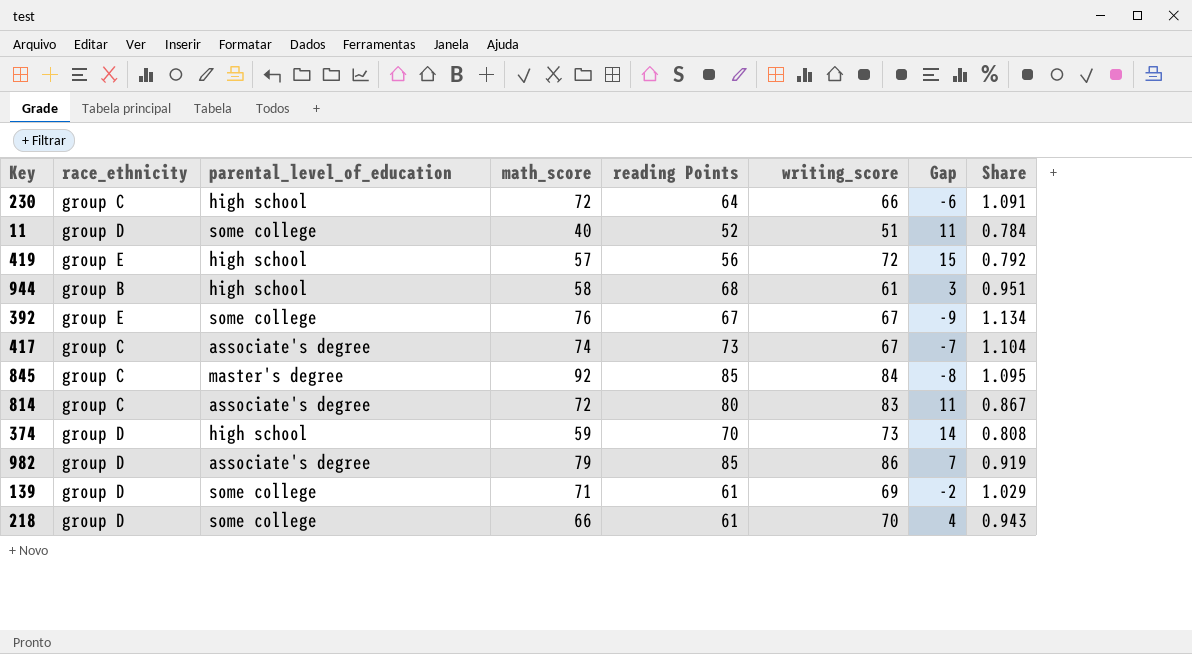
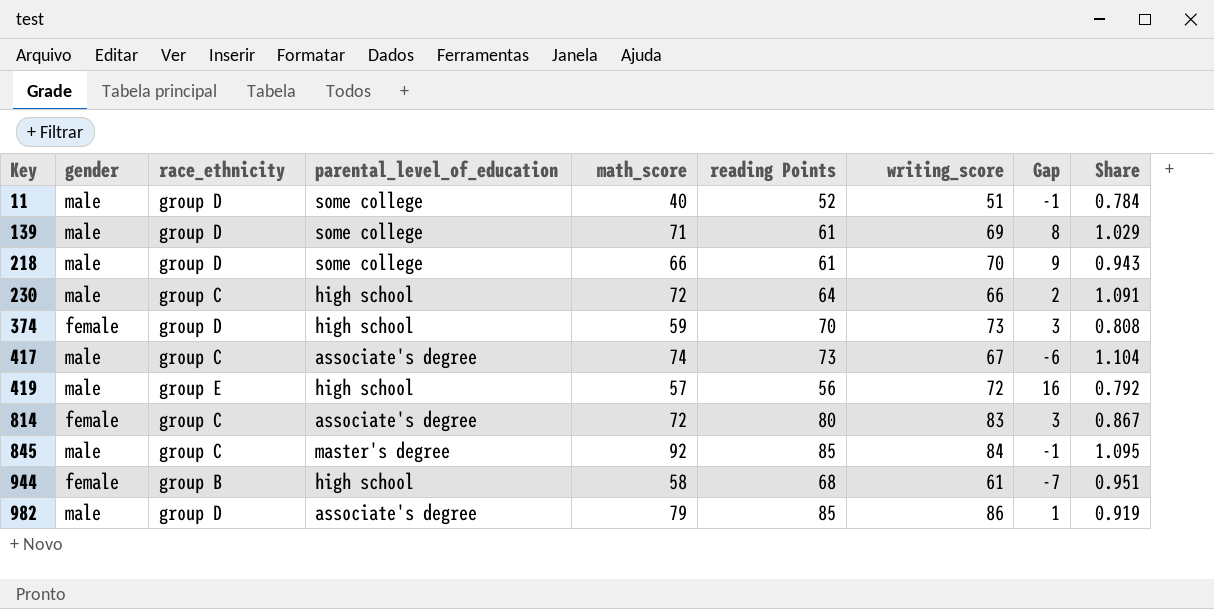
row order: none -> Key ascending
column gender | position: none -> 2
column Gap | formula: [writing_score] - [math_score] -> [writing_score] - [reading Points]
row 392: group E | some college | 76 | 67 | 67 | -9 | 1.134 -> none

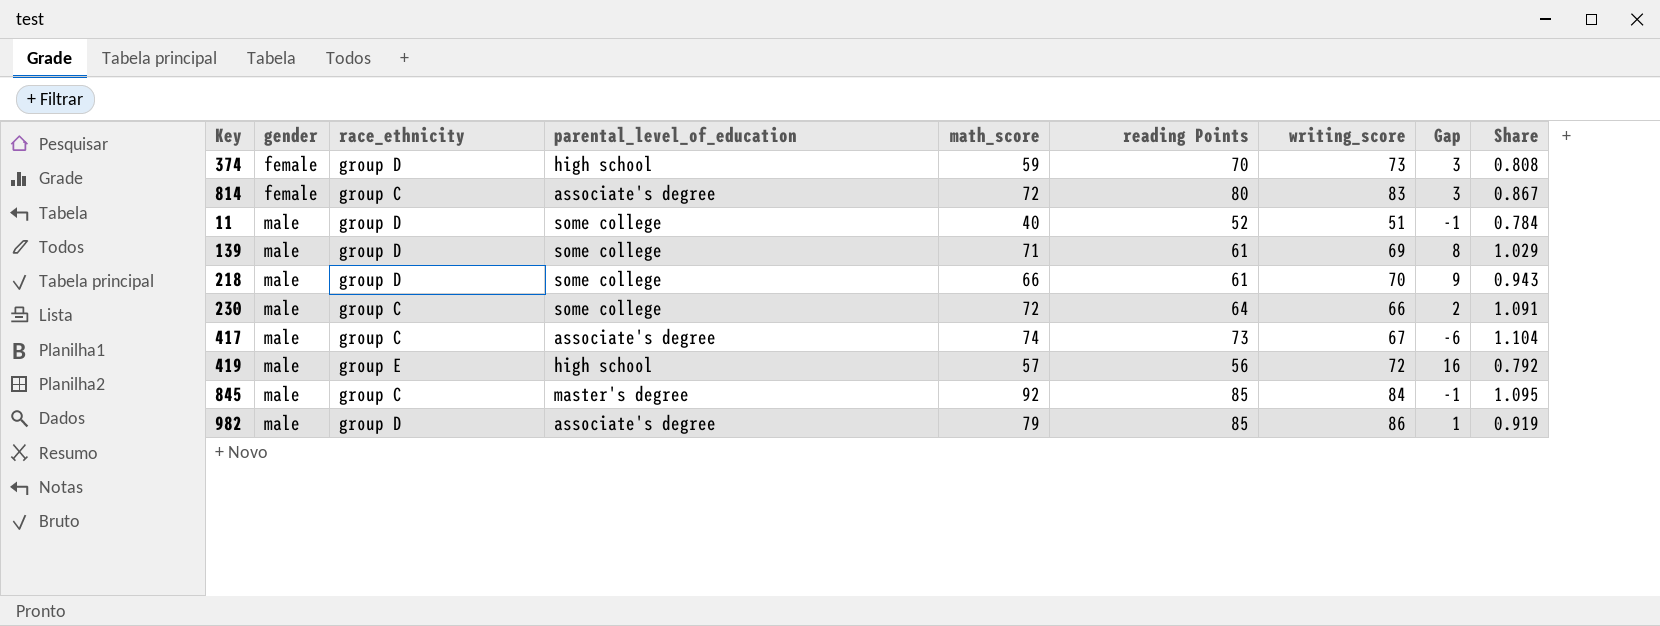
row order: Key ascending -> gender ascending
row 944: female | group B | high school | 58 | 68 | 61 | -7 | 0.951 -> none
230 | parental_level_of_education: high school -> some college

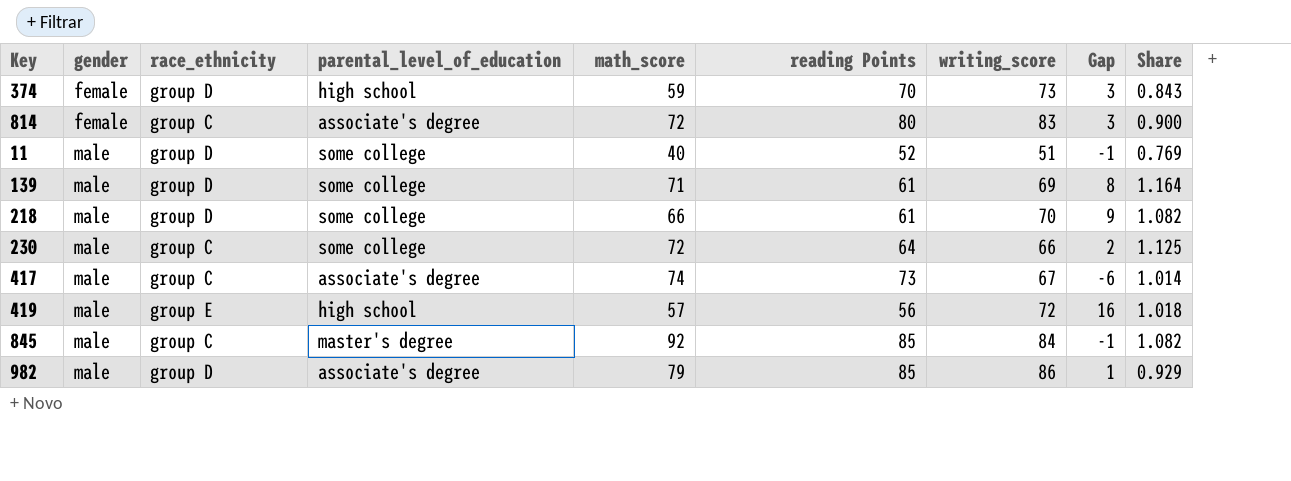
column Share | formula: [math_score] / [writing_score] -> [math_score] / [reading Points]

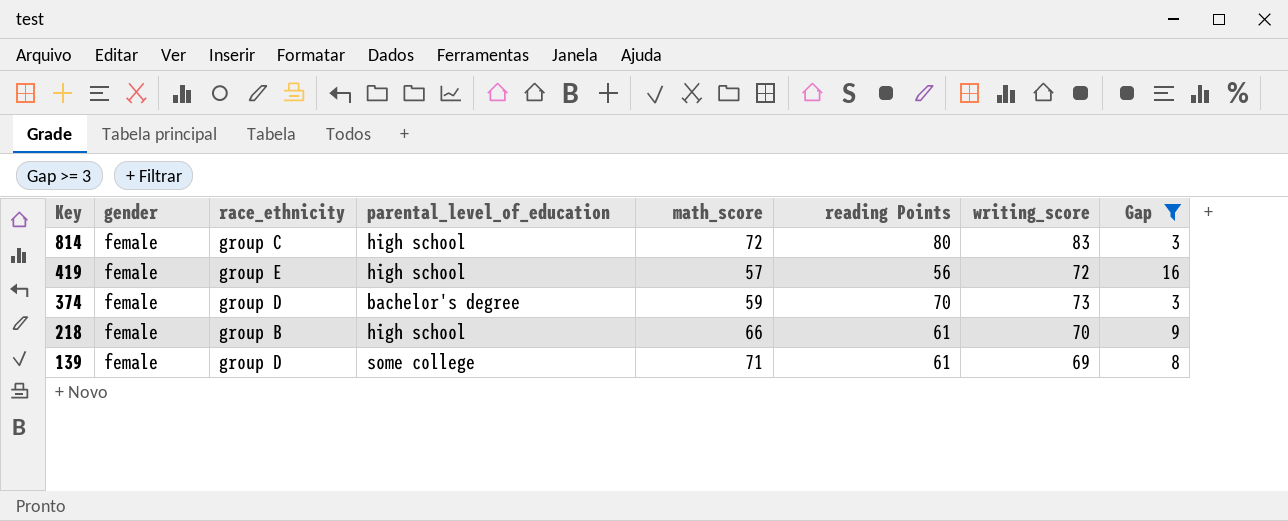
filter: none -> Gap >= 3
row order: gender ascending -> Key descending
column Share | formula: [math_score] / [reading Points] -> none
814 | parental_level_of_education: associate's degree -> high school
419 | gender: male -> female
374 | parental_level_of_education: high school -> bachelor's degree
218 | gender: male -> female
218 | race_ethnicity: group D -> group B
218 | parental_level_of_education: some college -> high school
139 | gender: male -> female

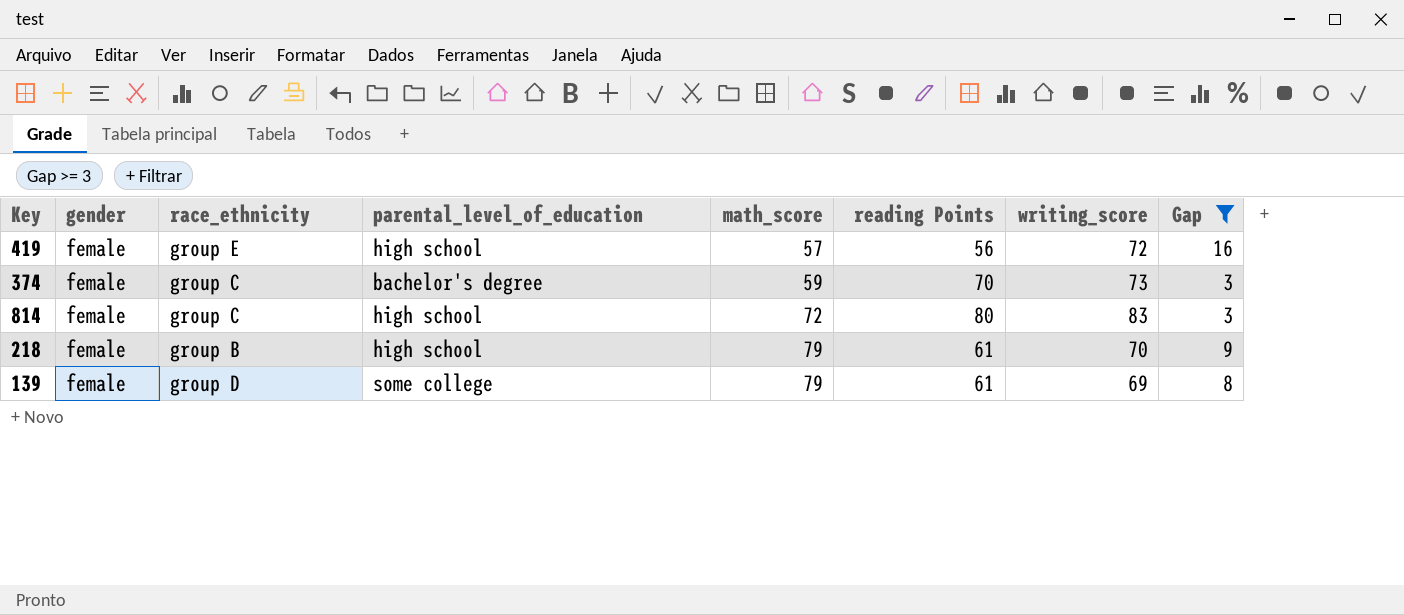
row order: Key descending -> math_score ascending
374 | race_ethnicity: group D -> group C
218 | math_score: 66 -> 79
139 | math_score: 71 -> 79

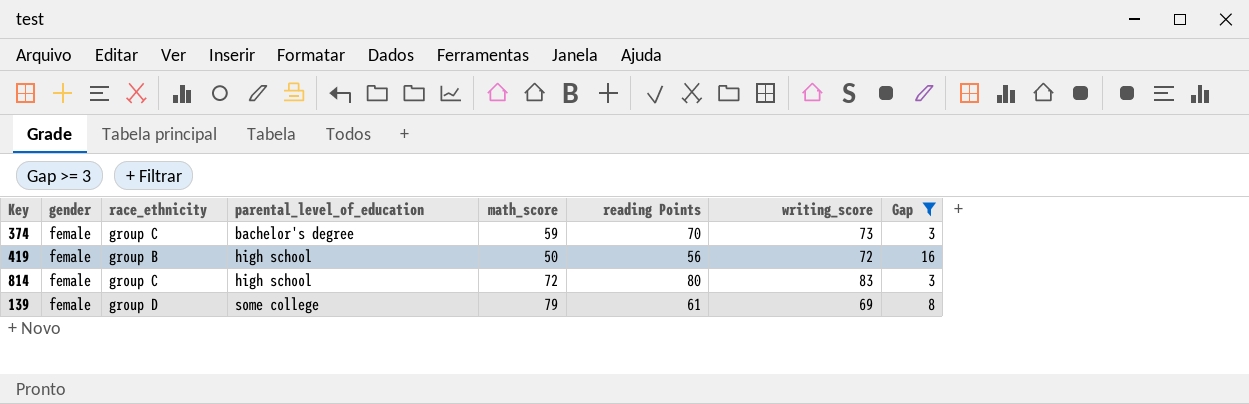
row order: math_score ascending -> parental_level_of_education ascending
row 218: female | group B | high school | 79 | 61 | 70 | 9 -> none
419 | race_ethnicity: group E -> group B
419 | math_score: 57 -> 50

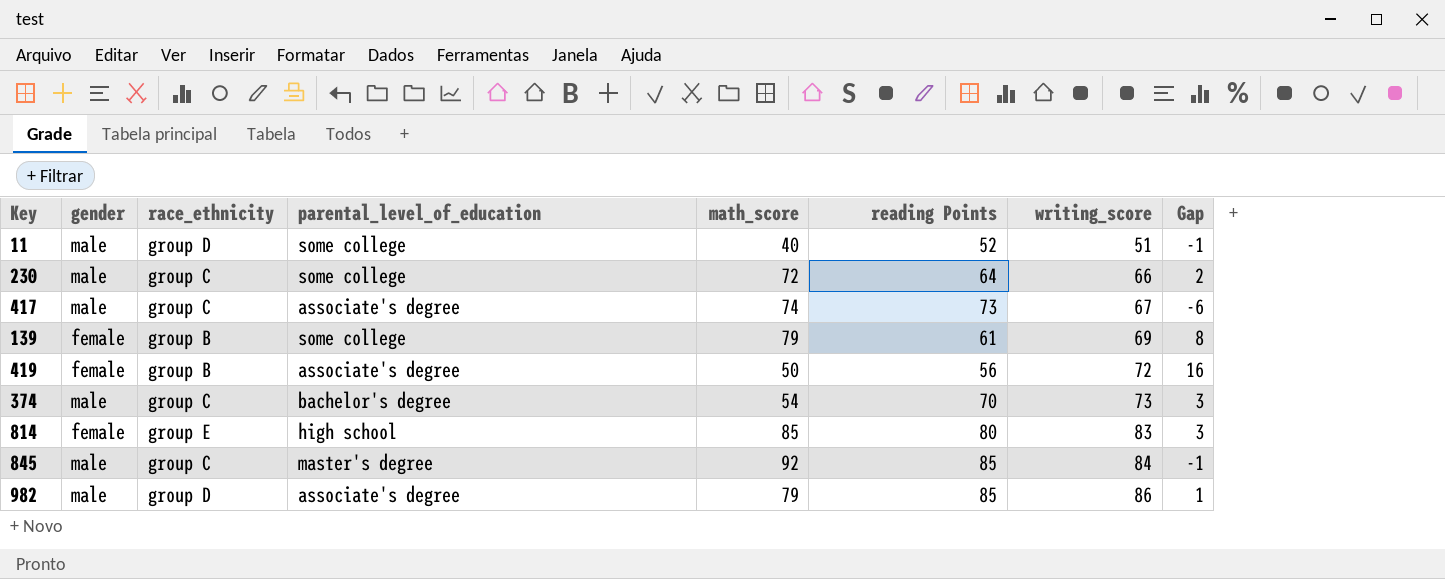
filter: Gap >= 3 -> none
row order: parental_level_of_education ascending -> writing_score ascending
139 | race_ethnicity: group D -> group B
419 | parental_level_of_education: high school -> associate's degree
374 | gender: female -> male
374 | math_score: 59 -> 54
814 | race_ethnicity: group C -> group E
814 | math_score: 72 -> 85

